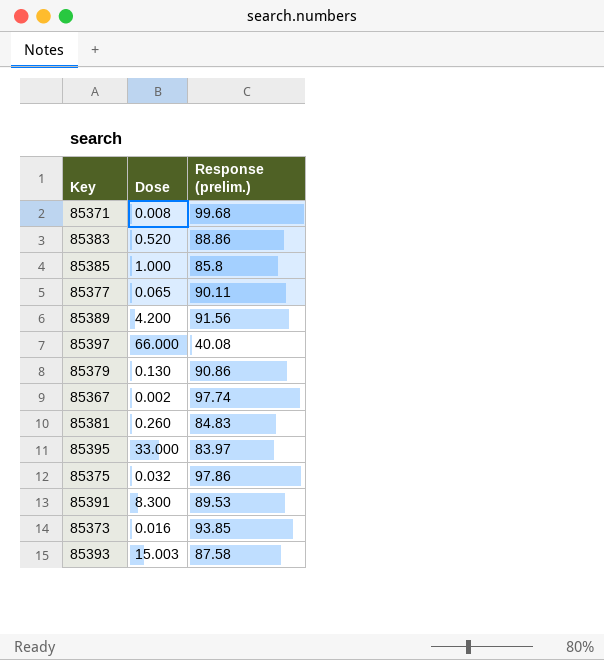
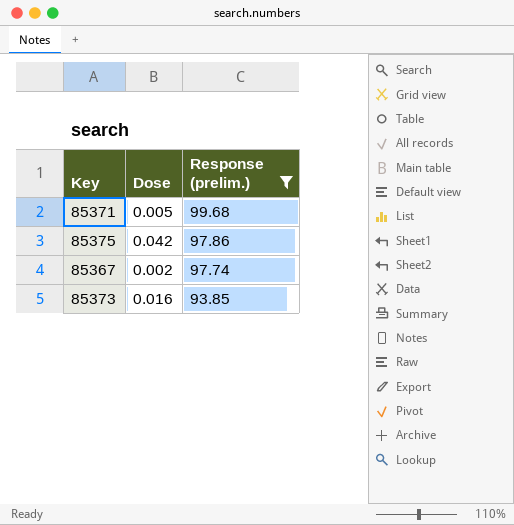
filter: none -> Response (prelim.) >= 93.85
row order: none -> Response (prelim.) descending
85371 | Dose: 0.008 -> 0.005
85375 | Dose: 0.032 -> 0.042

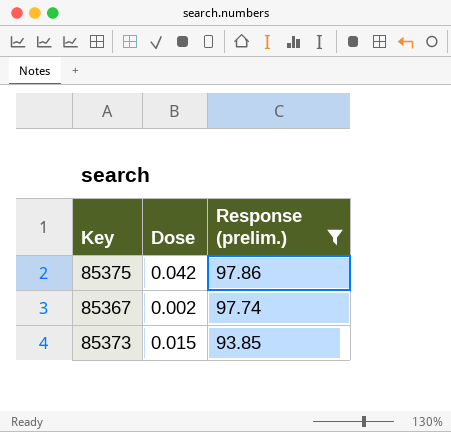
row 85371: 0.005 | 99.68 -> none
85373 | Dose: 0.016 -> 0.015

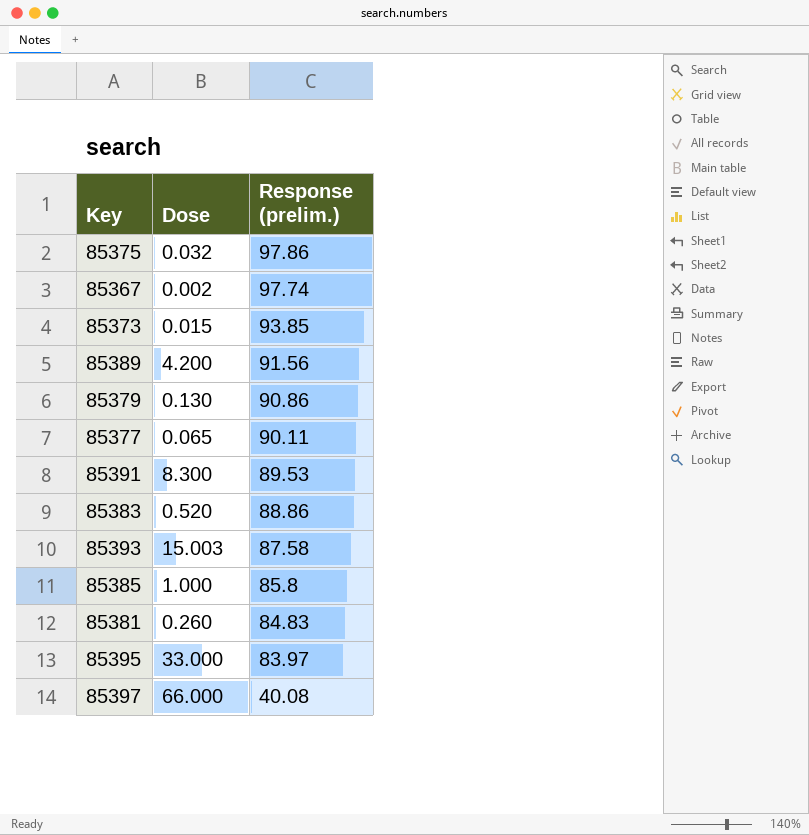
filter: Response (prelim.) >= 93.85 -> none
85375 | Dose: 0.042 -> 0.032

